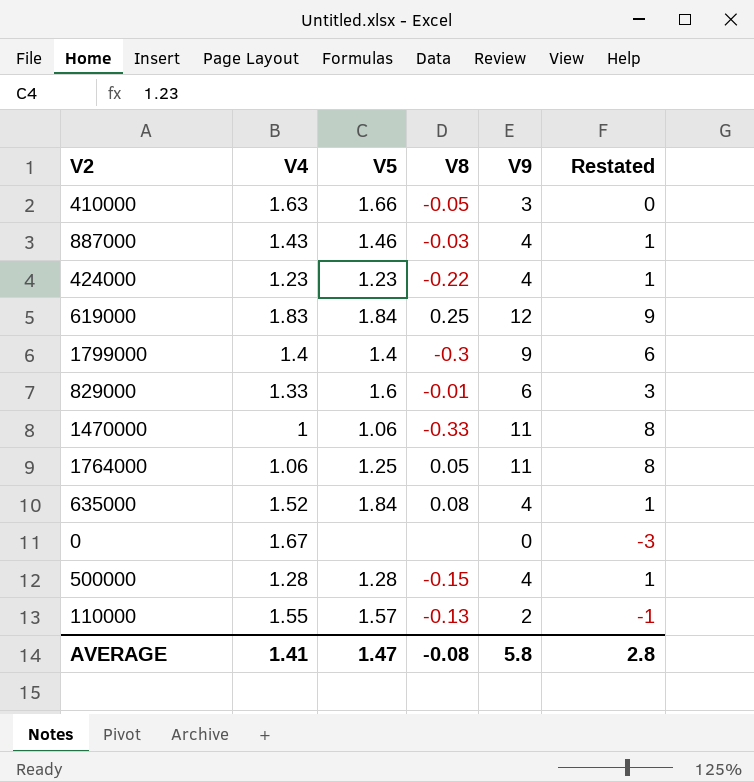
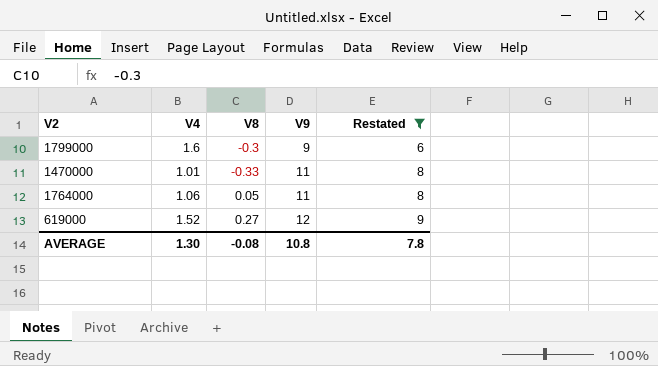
filter: none -> Restated >= 6
row order: none -> V9 ascending
column V5 | position: 3 -> none
1799000 | V4: 1.4 -> 1.6
1470000 | V4: 1 -> 1.01
619000 | V4: 1.83 -> 1.52
619000 | V8: 0.25 -> 0.27
AVERAGE | V4: 1.41 -> 1.30
AVERAGE | V9: 5.8 -> 10.8
AVERAGE | Restated: 2.8 -> 7.8

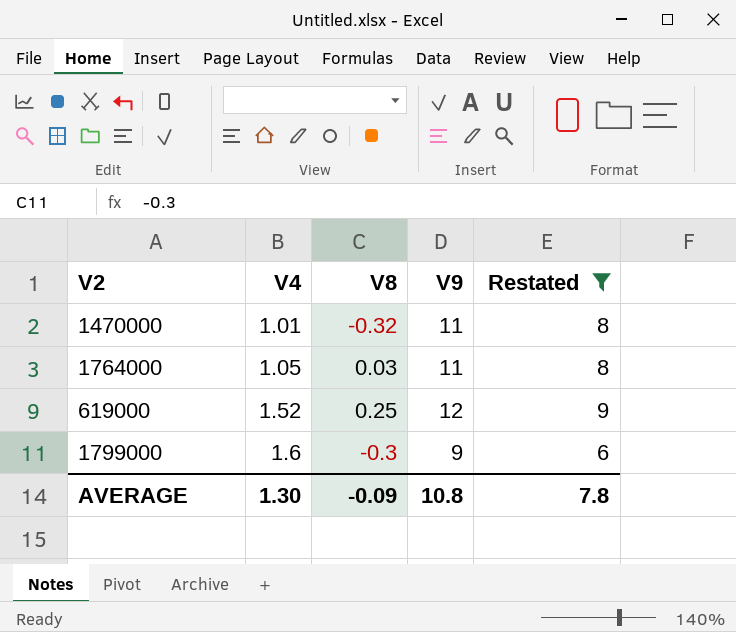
row order: V9 ascending -> V4 ascending
1470000 | V8: -0.33 -> -0.32
1764000 | V4: 1.06 -> 1.05
1764000 | V8: 0.05 -> 0.03
619000 | V8: 0.27 -> 0.25
AVERAGE | V8: -0.08 -> -0.09

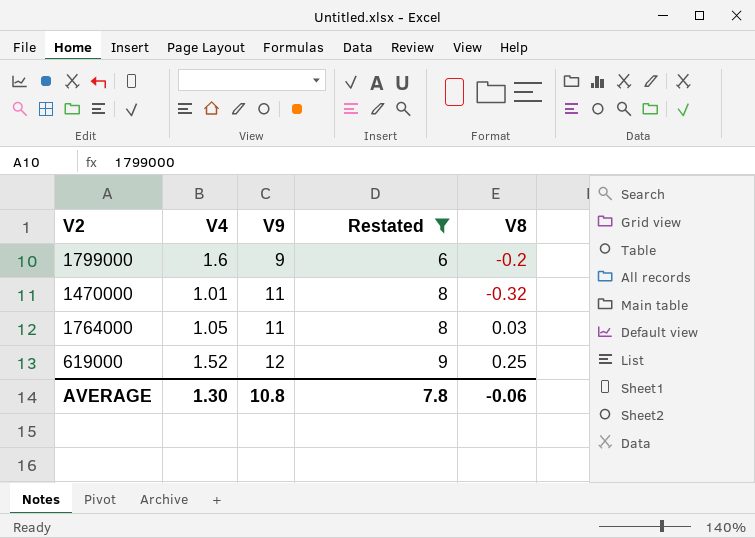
row order: V4 ascending -> V9 ascending
column V8 | position: 3 -> 5
1799000 | V8: -0.3 -> -0.2
AVERAGE | V8: -0.09 -> -0.06

